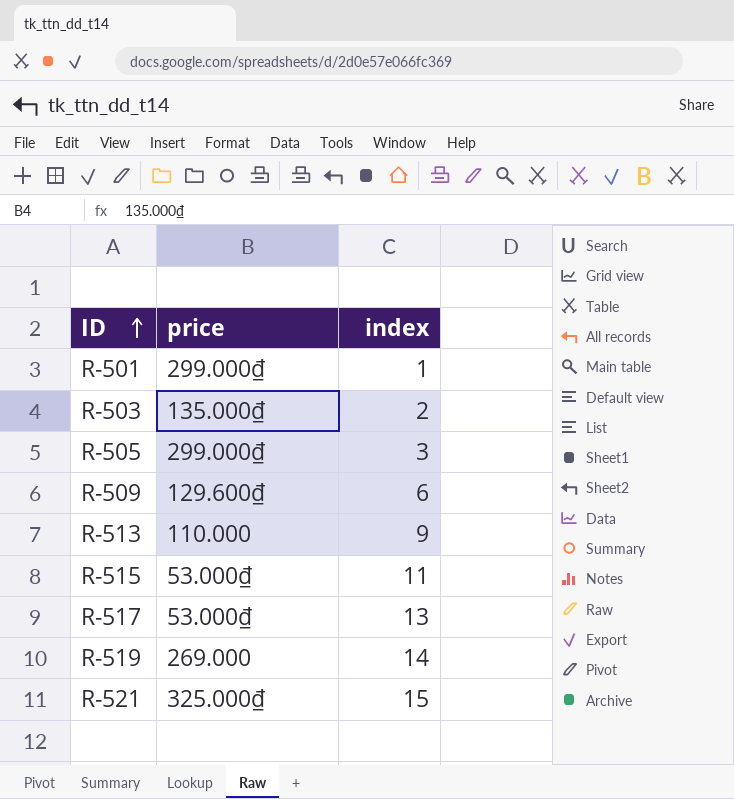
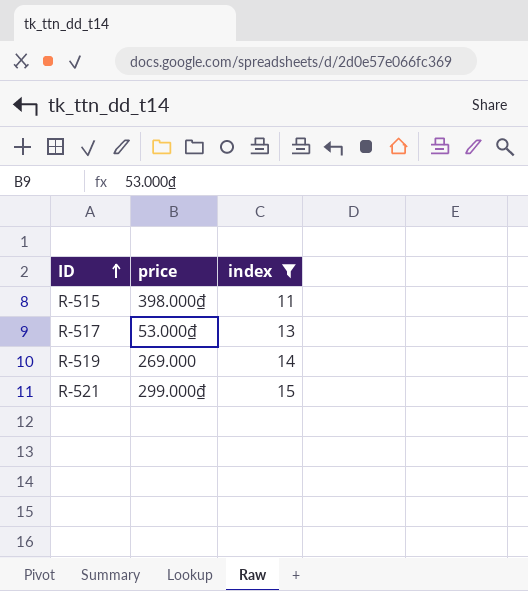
filter: none -> index >= 11
R-515 | price: 53.000₫ -> 398.000₫
R-521 | price: 325.000₫ -> 299.000₫

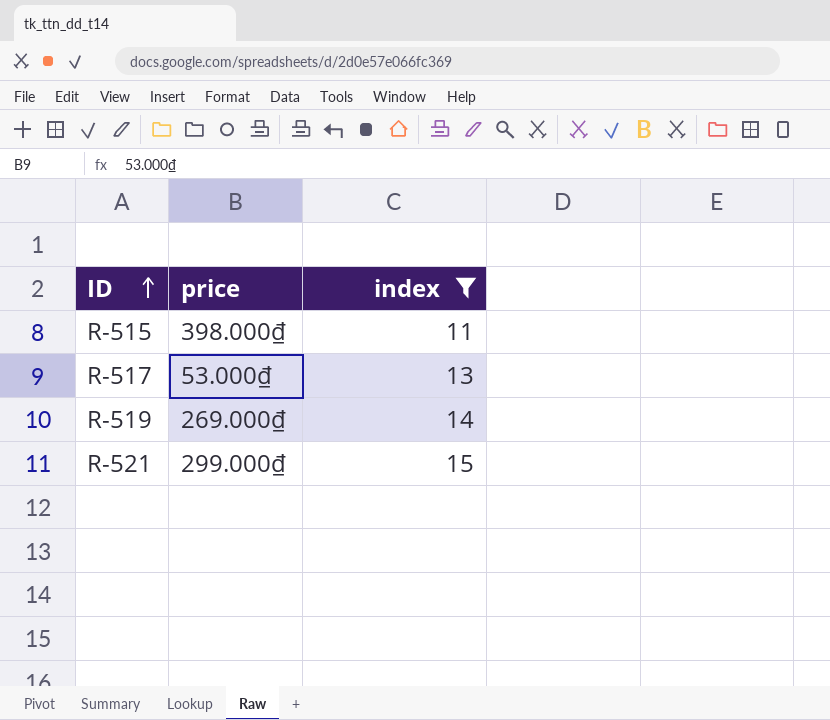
R-519 | price: 269.000 -> 269.000₫

